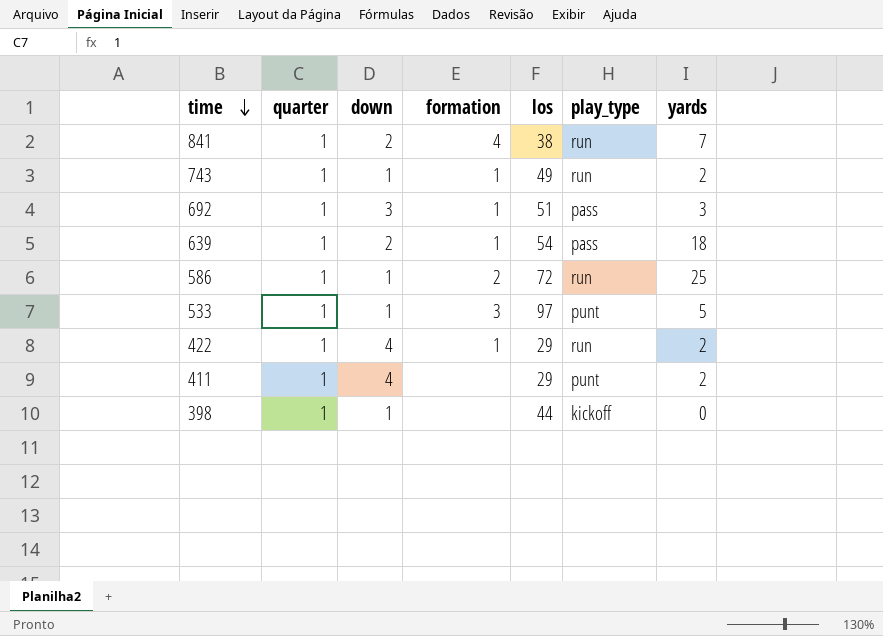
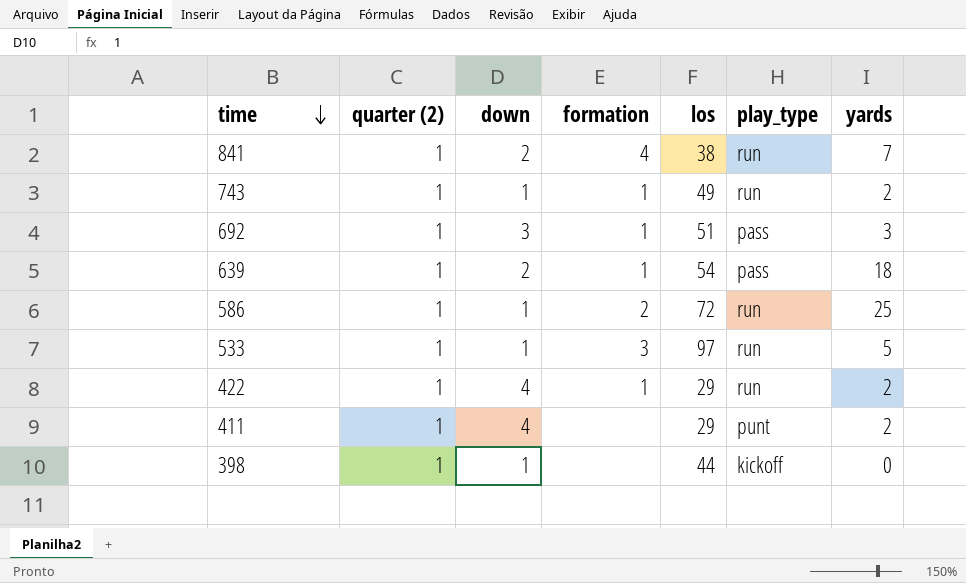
column name: quarter -> quarter (2)
533 | play_type: punt -> run

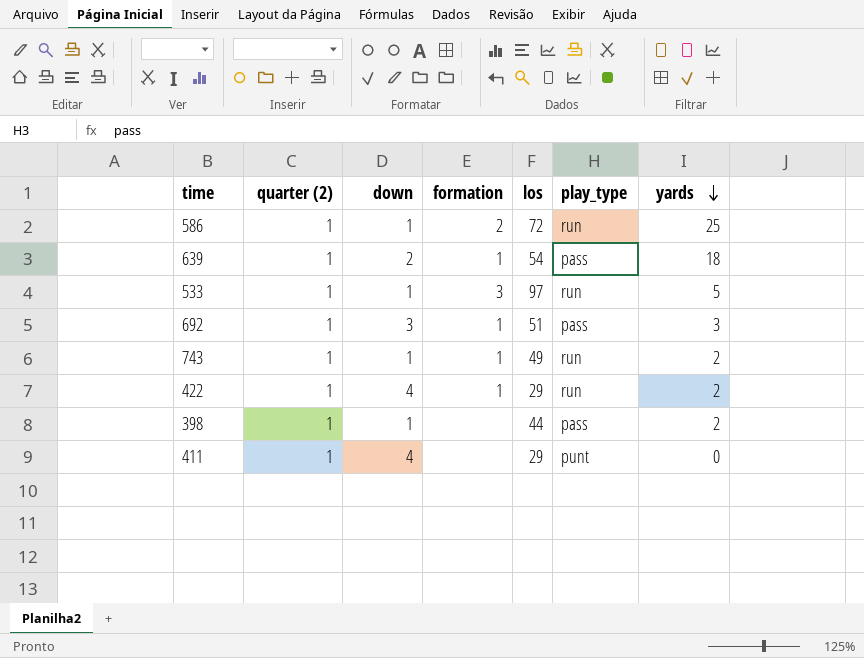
row order: time descending -> yards descending
row 841: 1 | 2 | 4 | 38 | run | 7 -> none
398 | play_type: kickoff -> pass
398 | yards: 0 -> 2
411 | yards: 2 -> 0

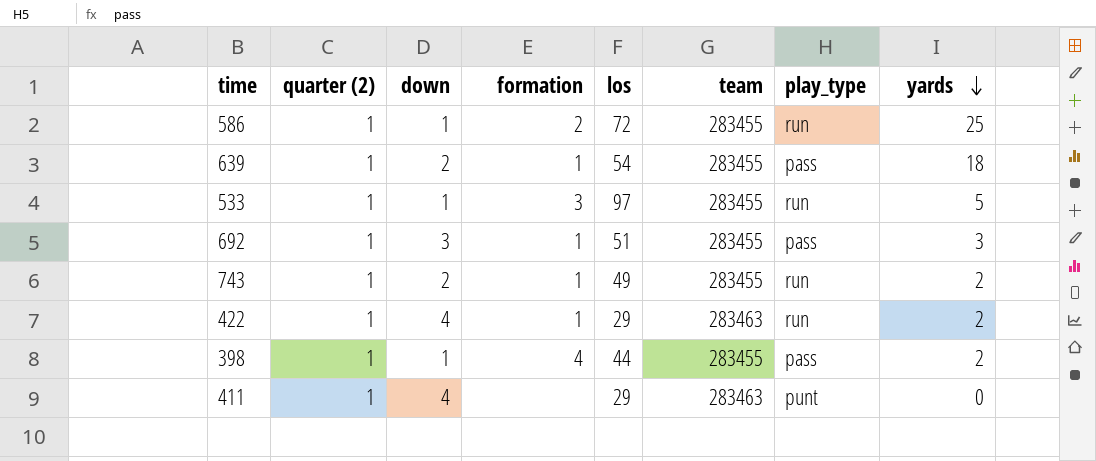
column team | position: none -> 6
743 | down: 1 -> 2
398 | formation: none -> 4

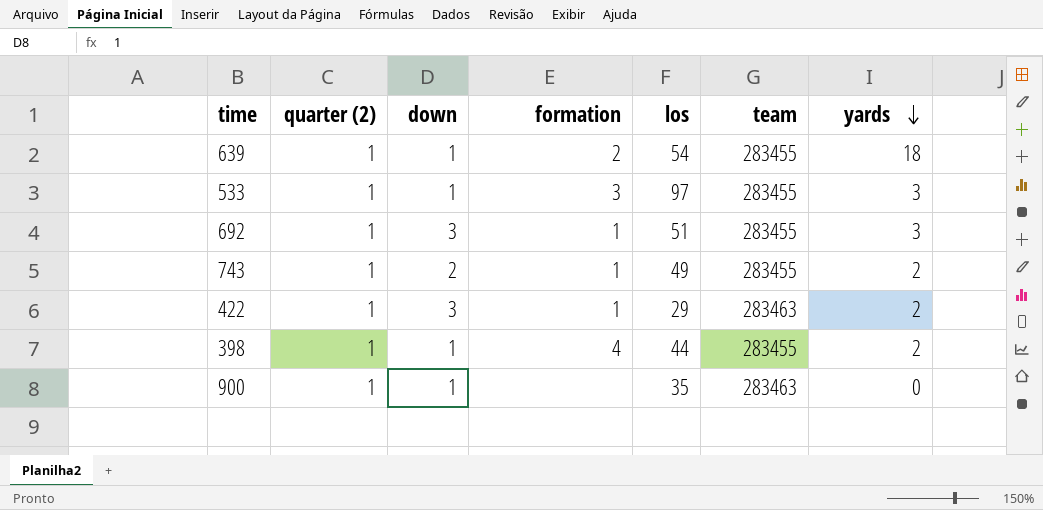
column play_type | position: 7 -> none
row 586: 1 | 1 | 2 | 72 | 283455 | run | 25 -> none
row 411: 1 | 4 | none | 29 | 283463 | punt | 0 -> none
639 | down: 2 -> 1
639 | formation: 1 -> 2
533 | yards: 5 -> 3
422 | down: 4 -> 3
row 900: none -> 1 | 1 | none | 35 | 283463 | 0

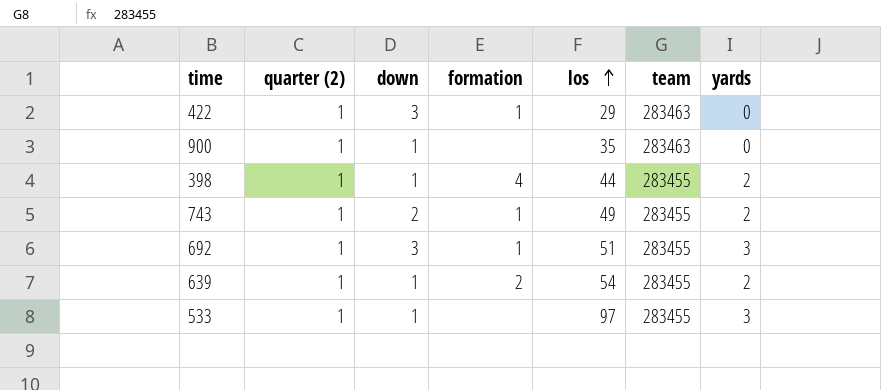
row order: yards descending -> los ascending
422 | yards: 2 -> 0
639 | yards: 18 -> 2
533 | formation: 3 -> none

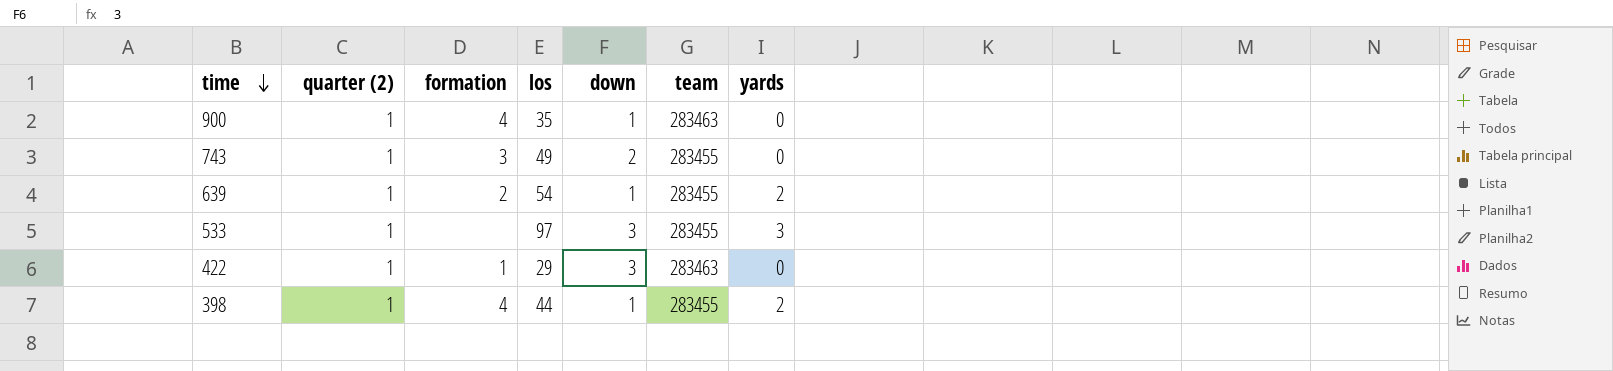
row order: los ascending -> time descending
column down | position: 3 -> 5
row 692: 1 | 3 | 1 | 51 | 283455 | 3 -> none
900 | formation: none -> 4
743 | formation: 1 -> 3
743 | yards: 2 -> 0
533 | down: 1 -> 3

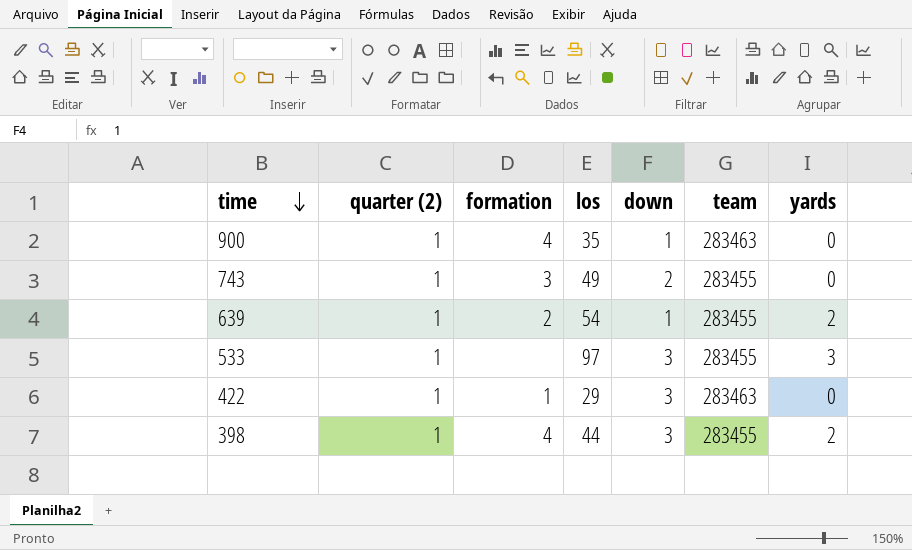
398 | down: 1 -> 3

